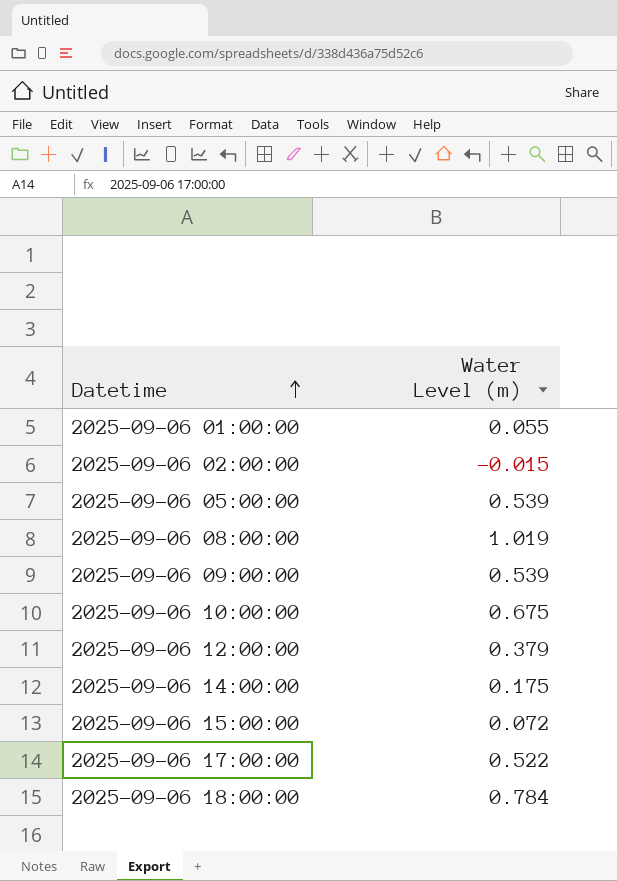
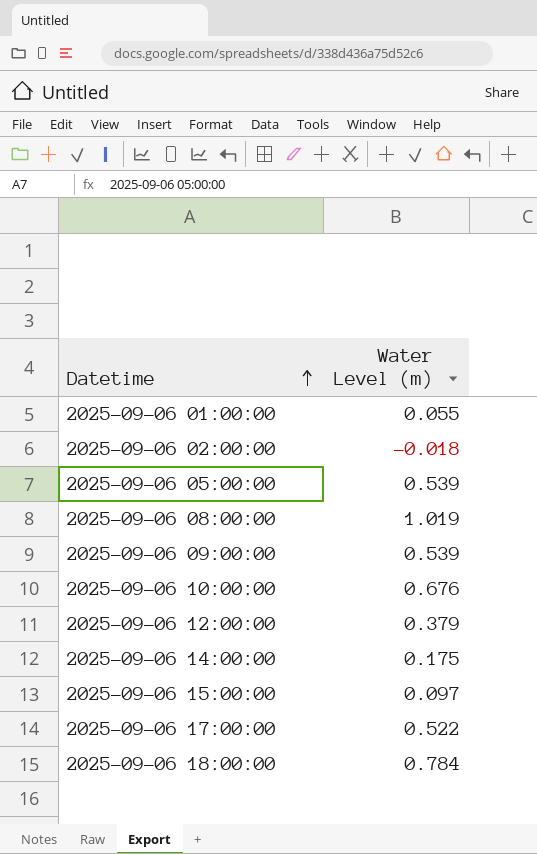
2025-09-06 02:00:00 | Water Level (m): -0.015 -> -0.018
2025-09-06 10:00:00 | Water Level (m): 0.675 -> 0.676
2025-09-06 15:00:00 | Water Level (m): 0.072 -> 0.097

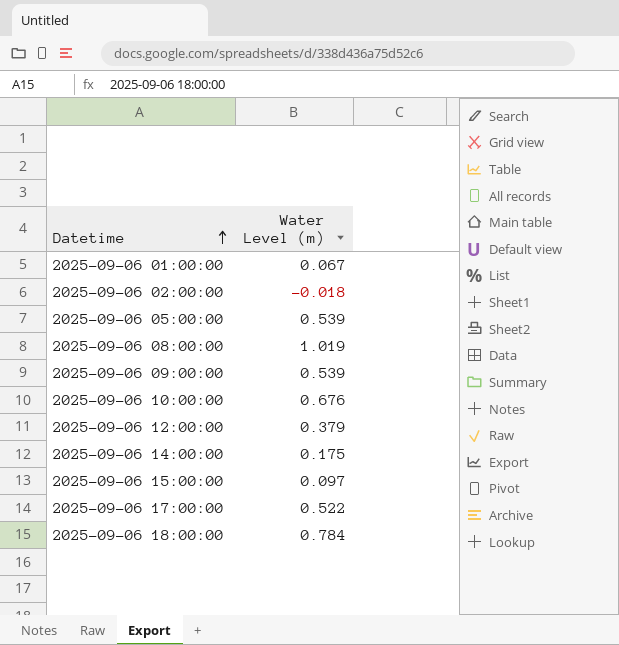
2025-09-06 01:00:00 | Water Level (m): 0.055 -> 0.067

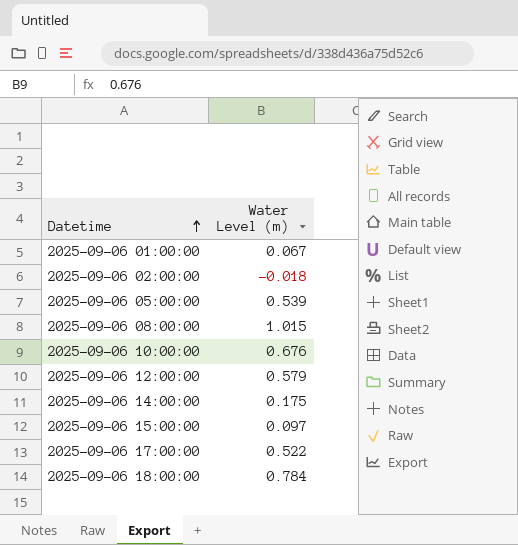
row 2025-09-06 09:00:00: 0.539 -> none
2025-09-06 08:00:00 | Water Level (m): 1.019 -> 1.015
2025-09-06 12:00:00 | Water Level (m): 0.379 -> 0.579

